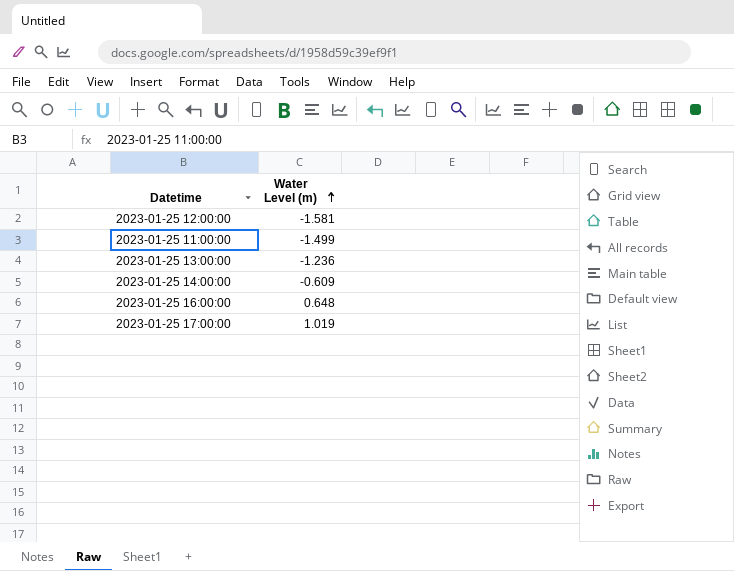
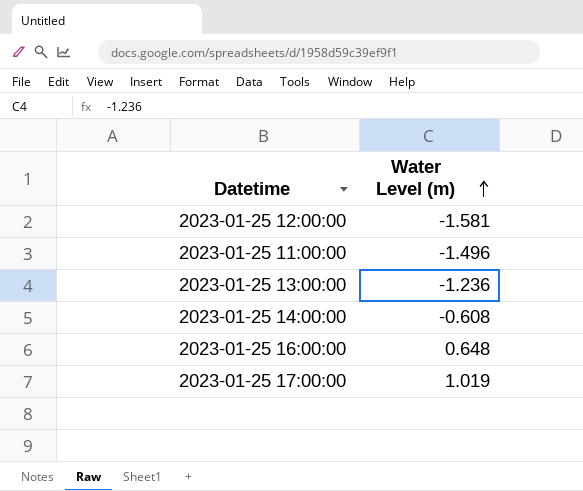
2023-01-25 11:00:00 | Water Level (m): -1.499 -> -1.496
2023-01-25 14:00:00 | Water Level (m): -0.609 -> -0.608

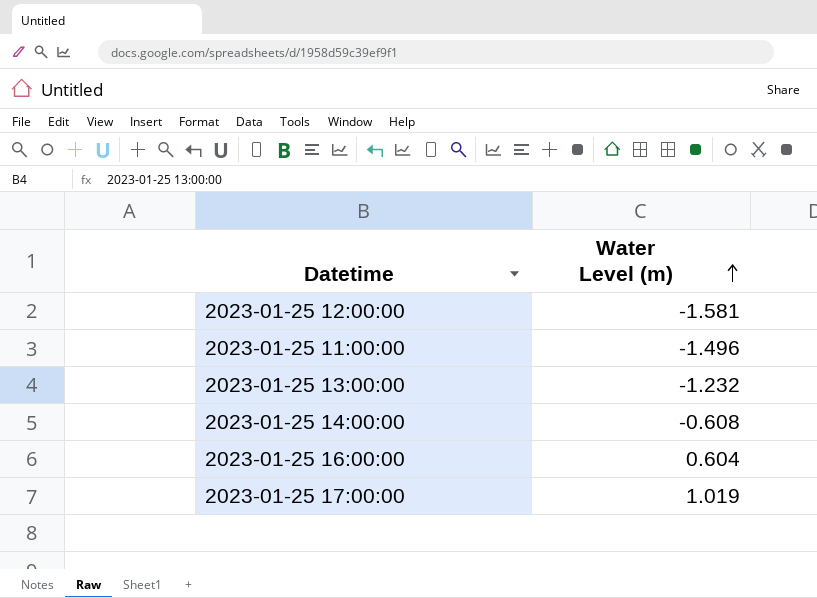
2023-01-25 13:00:00 | Water Level (m): -1.236 -> -1.232
2023-01-25 16:00:00 | Water Level (m): 0.648 -> 0.604

